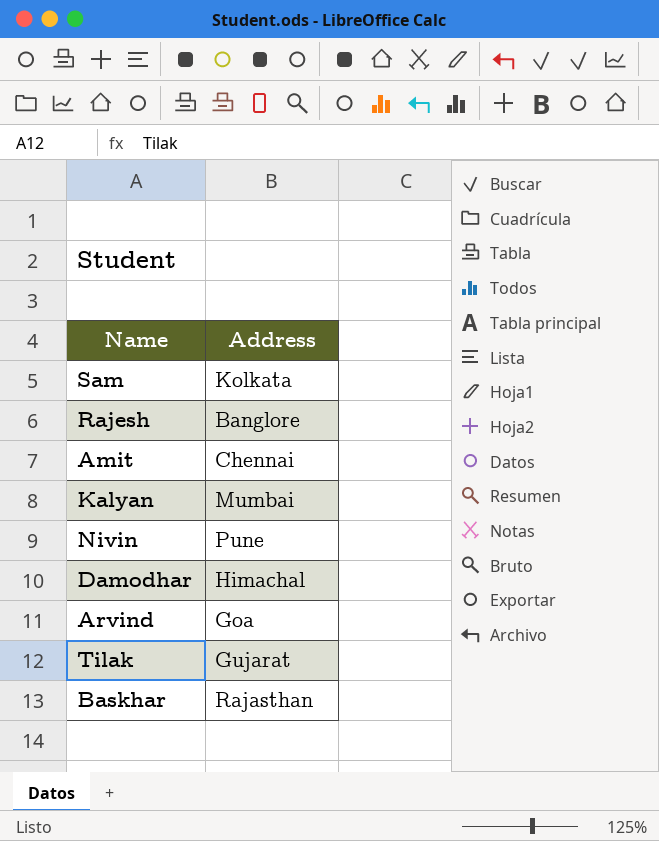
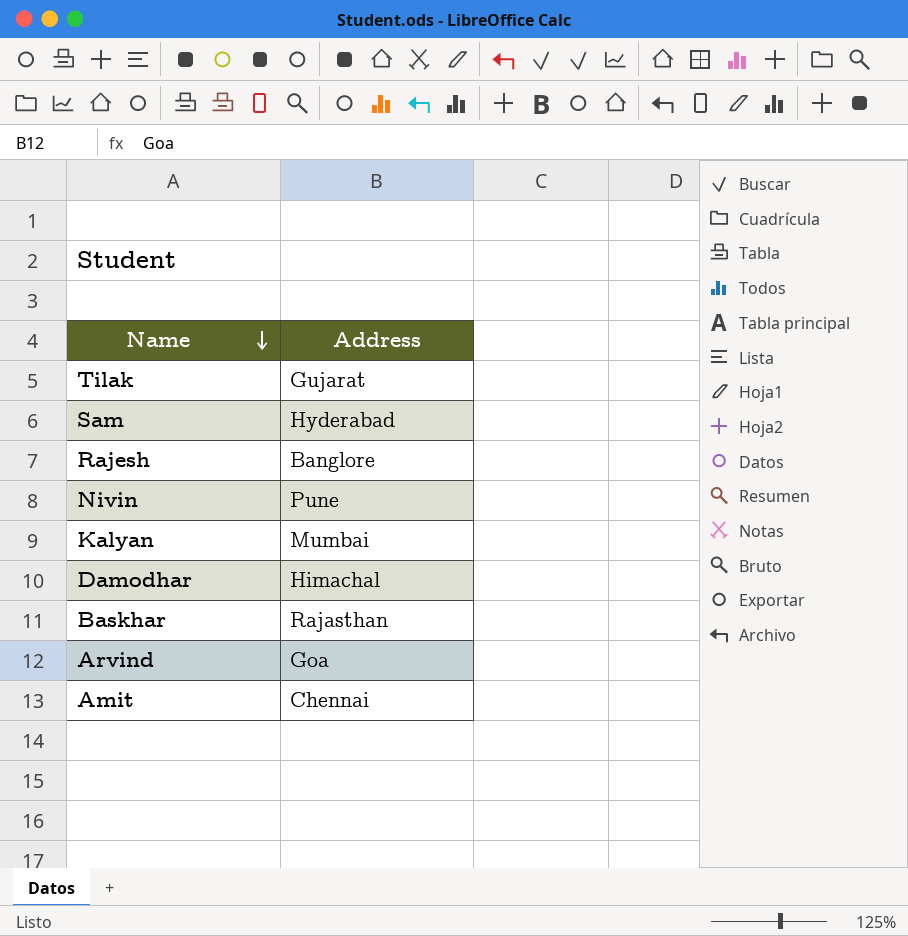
row order: none -> Name descending
Sam | Address: Kolkata -> Hyderabad

